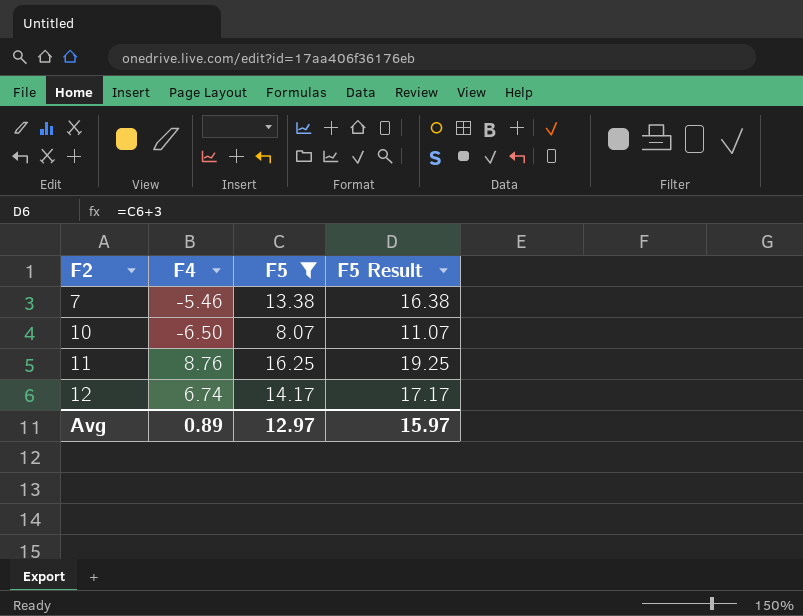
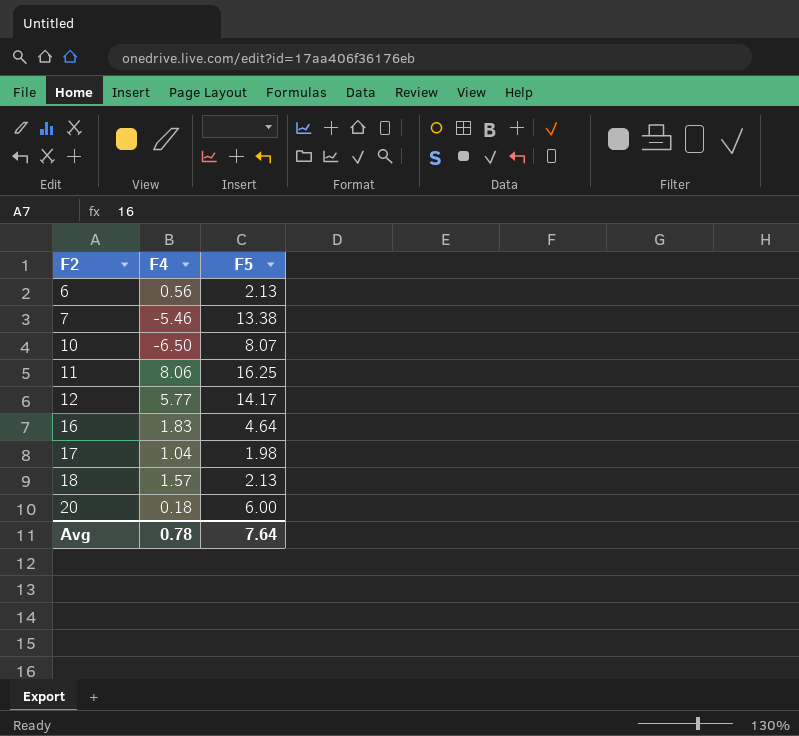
filter: F5 >= 8.07 -> none
column F5 Result | formula: [F5] + 3 -> none
11 | F4: 8.76 -> 8.06
12 | F4: 6.74 -> 5.77
Avg | F4: 0.89 -> 0.78
Avg | F5: 12.97 -> 7.64

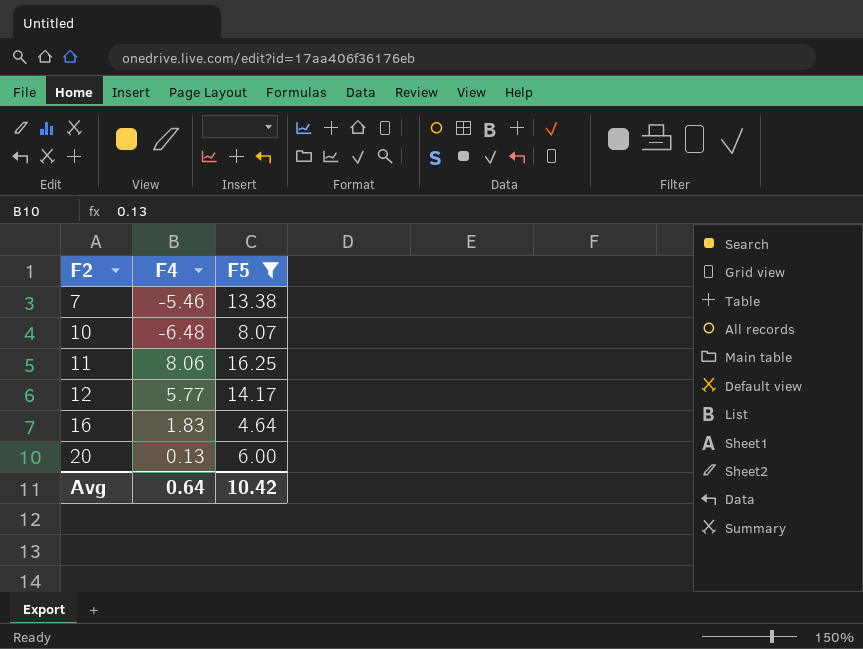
filter: none -> F5 >= 4.64
10 | F4: -6.50 -> -6.48
20 | F4: 0.18 -> 0.13
Avg | F4: 0.78 -> 0.64
Avg | F5: 7.64 -> 10.42

